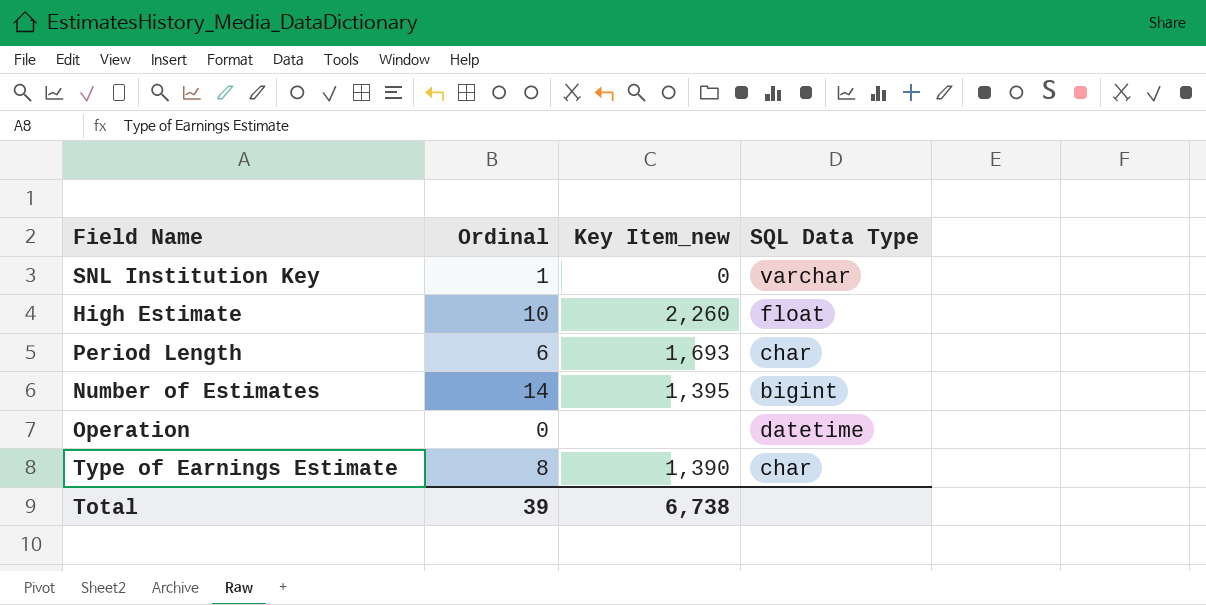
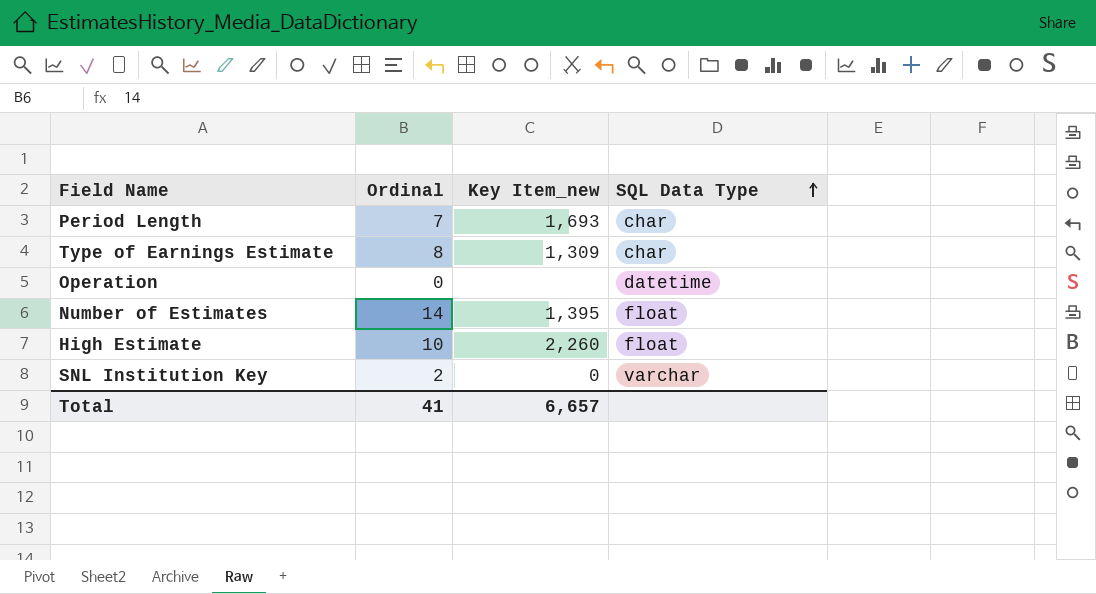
row order: none -> SQL Data Type ascending
Period Length | Ordinal: 6 -> 7
Type of Earnings Estimate | Key Item_new: 1,390 -> 1,309
Number of Estimates | SQL Data Type: bigint -> float
SNL Institution Key | Ordinal: 1 -> 2
Total | Ordinal: 39 -> 41
Total | Key Item_new: 6,738 -> 6,657

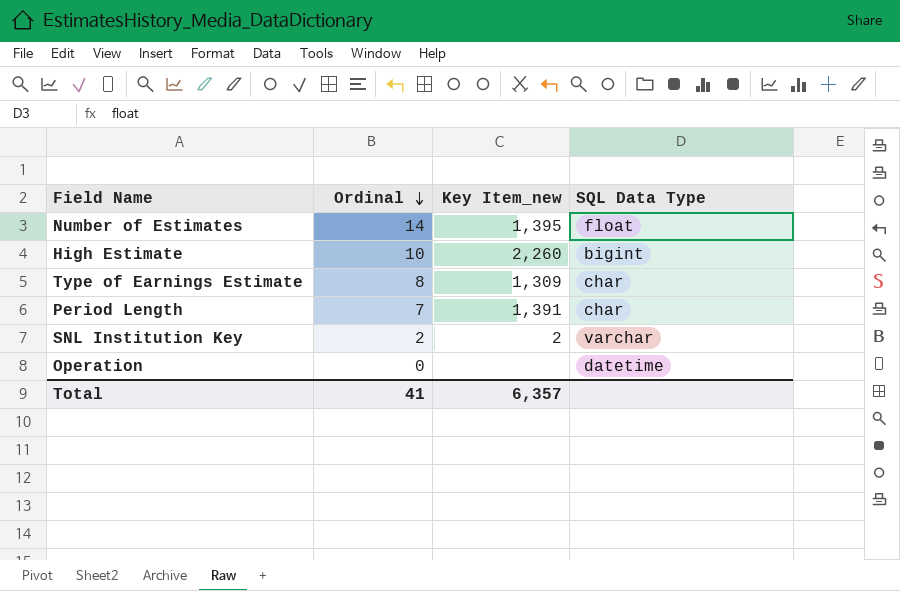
row order: SQL Data Type ascending -> Ordinal descending
High Estimate | SQL Data Type: float -> bigint
Period Length | Key Item_new: 1,693 -> 1,391
SNL Institution Key | Key Item_new: 0 -> 2
Total | Key Item_new: 6,657 -> 6,357

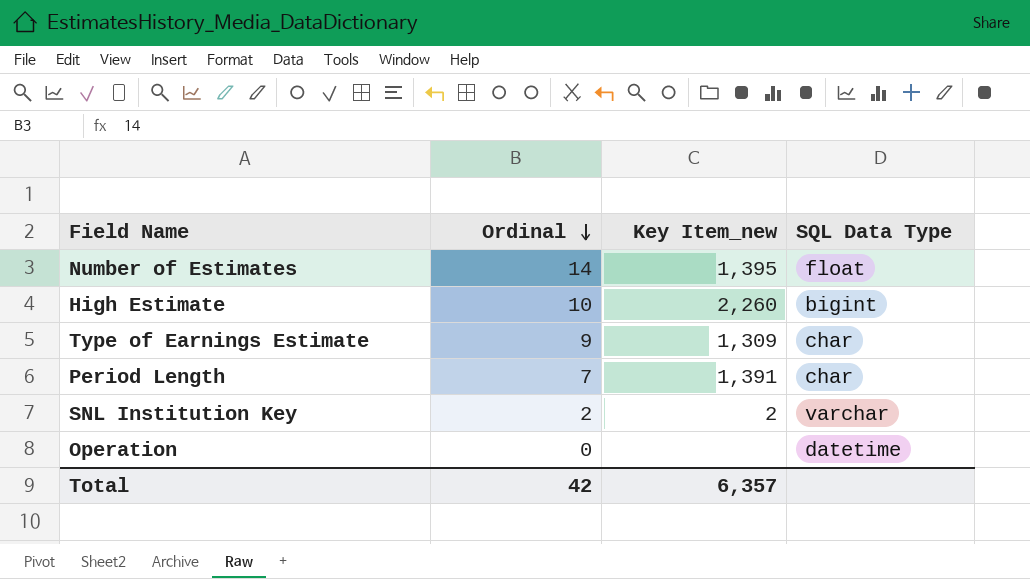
Type of Earnings Estimate | Ordinal: 8 -> 9
Total | Ordinal: 41 -> 42

